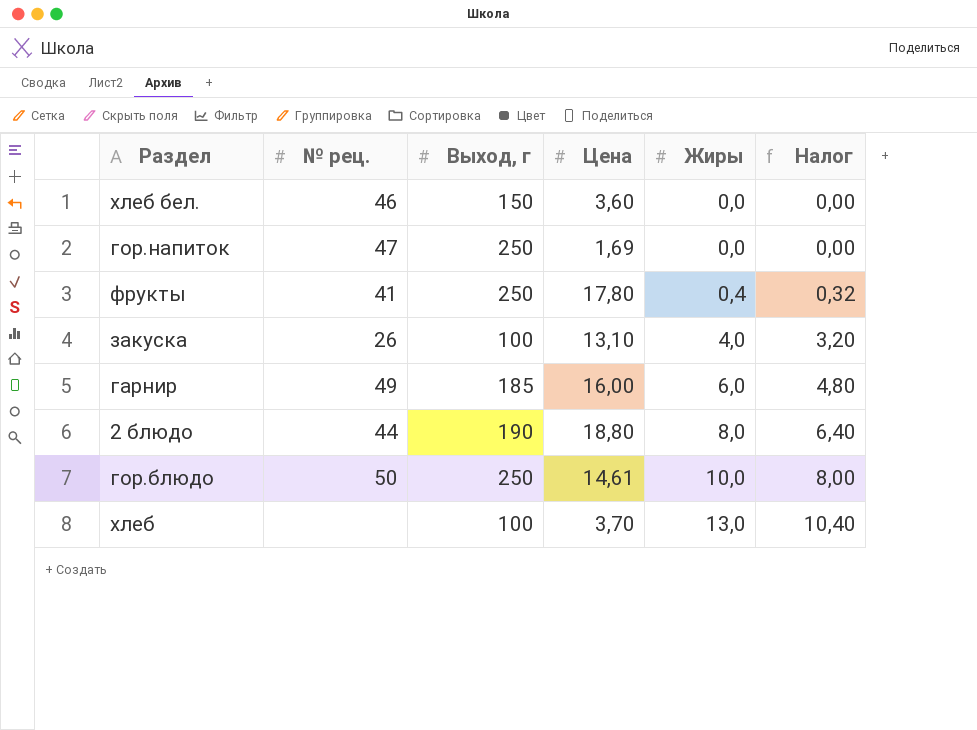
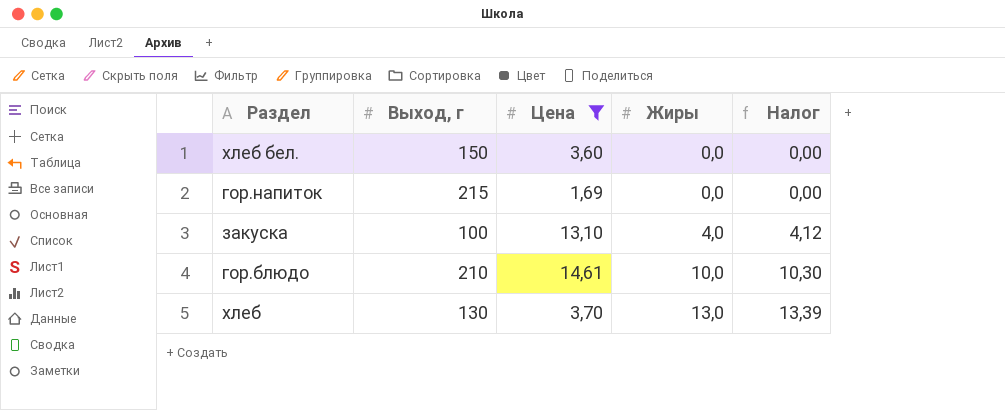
filter: none -> Цена <= 14,61
column № рец. | position: 2 -> none
column Налог | formula: [Жиры] * 0,8 -> [Жиры] * 1,03
гор.напиток | Выход, г: 250 -> 215
гор.блюдо | Выход, г: 250 -> 210
хлеб | Выход, г: 100 -> 130

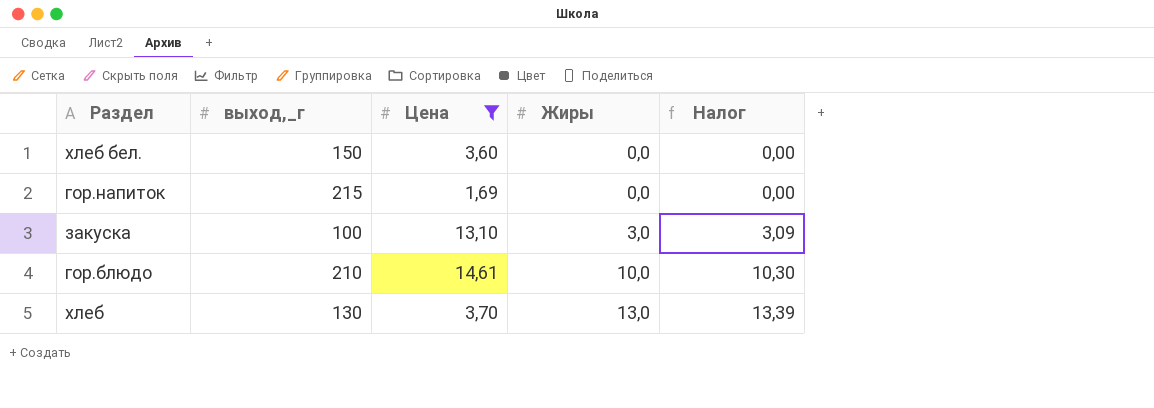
column name: Выход, г -> выход,_г
закуска | Жиры: 4,0 -> 3,0
закуска | Налог: 4,12 -> 3,09

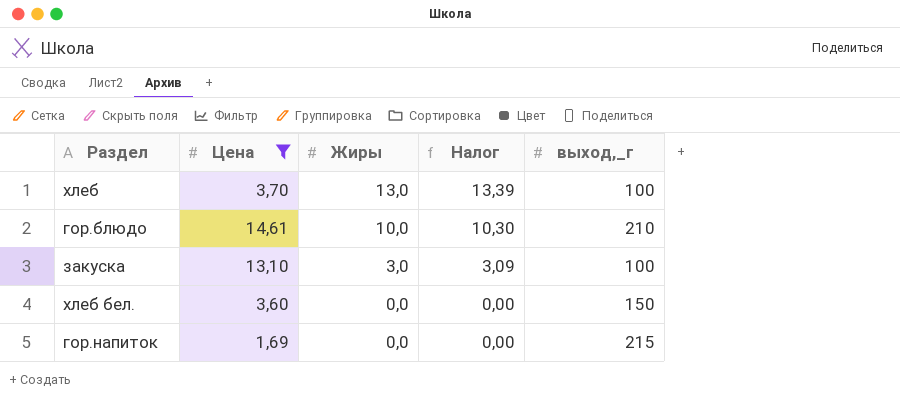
row order: Жиры ascending -> Жиры descending
column выход,_г | position: 2 -> 5
хлеб | выход,_г: 130 -> 100

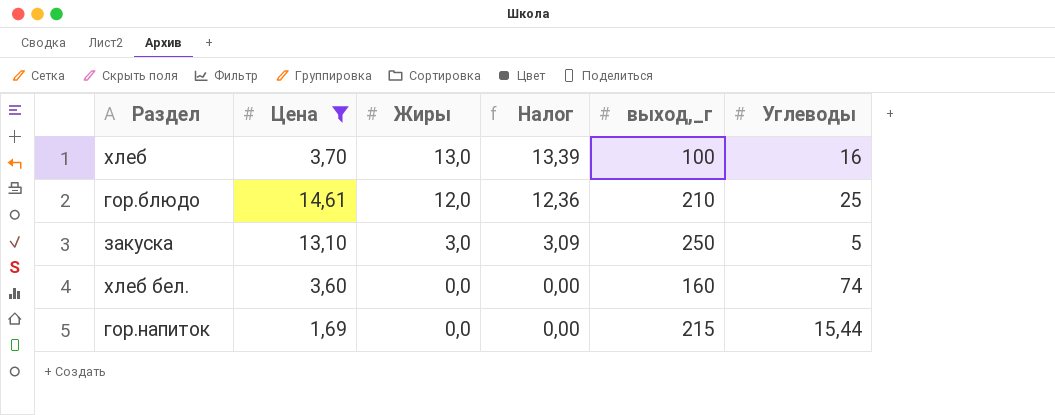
column Углеводы | position: none -> 6
гор.блюдо | Жиры: 10,0 -> 12,0
гор.блюдо | Налог: 10,30 -> 12,36
закуска | выход,_г: 100 -> 250
хлеб бел. | выход,_г: 150 -> 160

